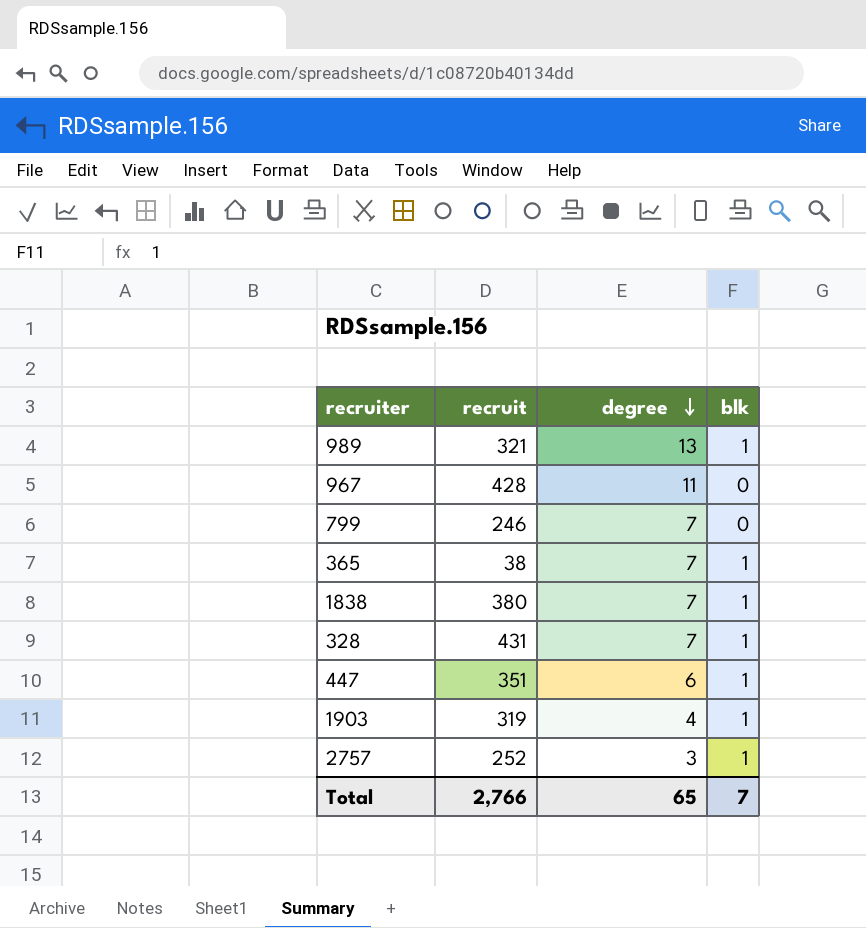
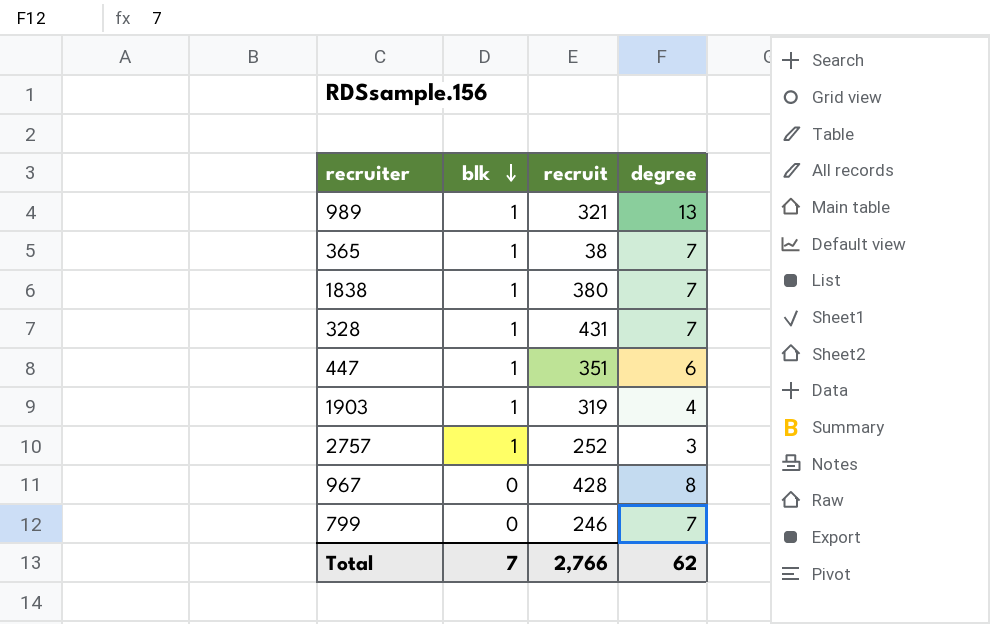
row order: degree descending -> blk descending
column blk | position: 4 -> 2
967 | degree: 11 -> 8
Total | degree: 65 -> 62

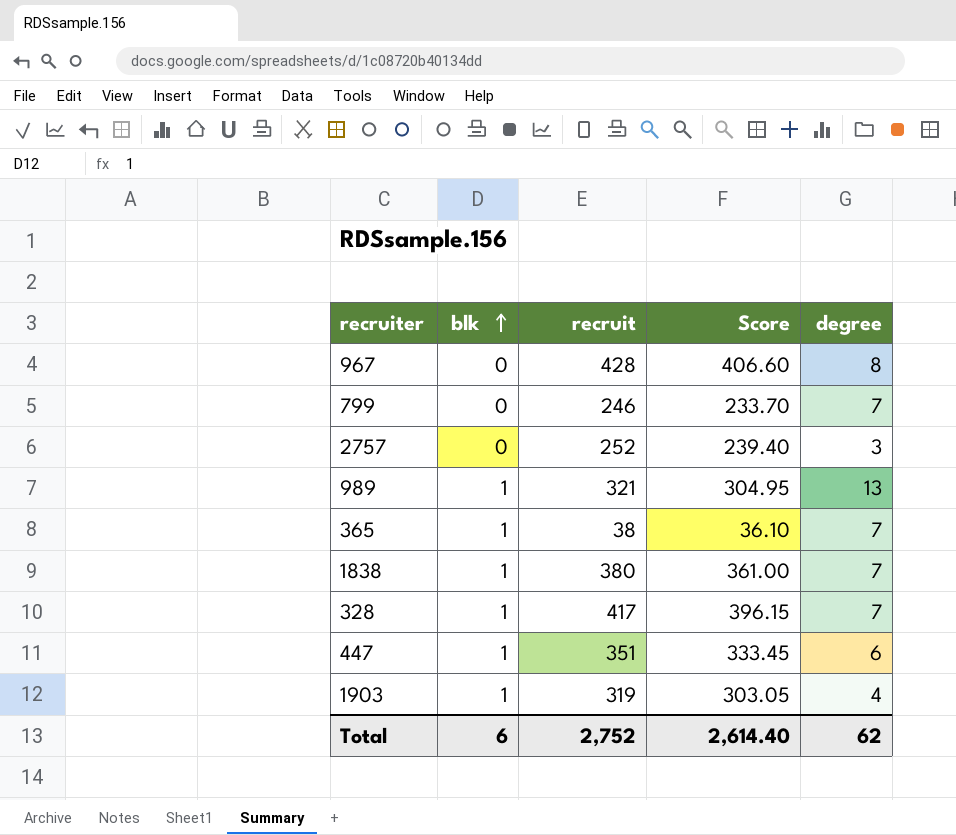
row order: blk descending -> blk ascending
column Score | formula: none -> [recruit] * 0.95
2757 | blk: 1 -> 0
328 | recruit: 431 -> 417
Total | blk: 7 -> 6
Total | recruit: 2,766 -> 2,752

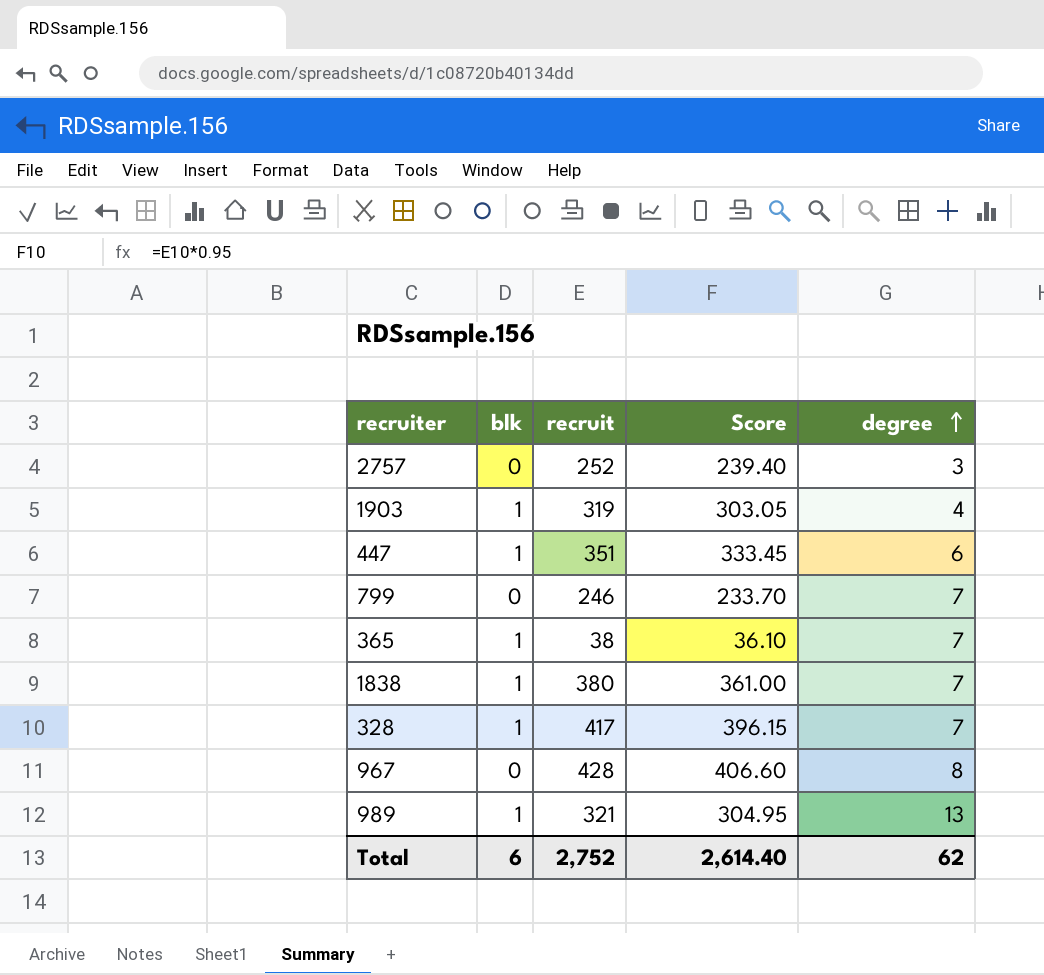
row order: blk ascending -> degree ascending

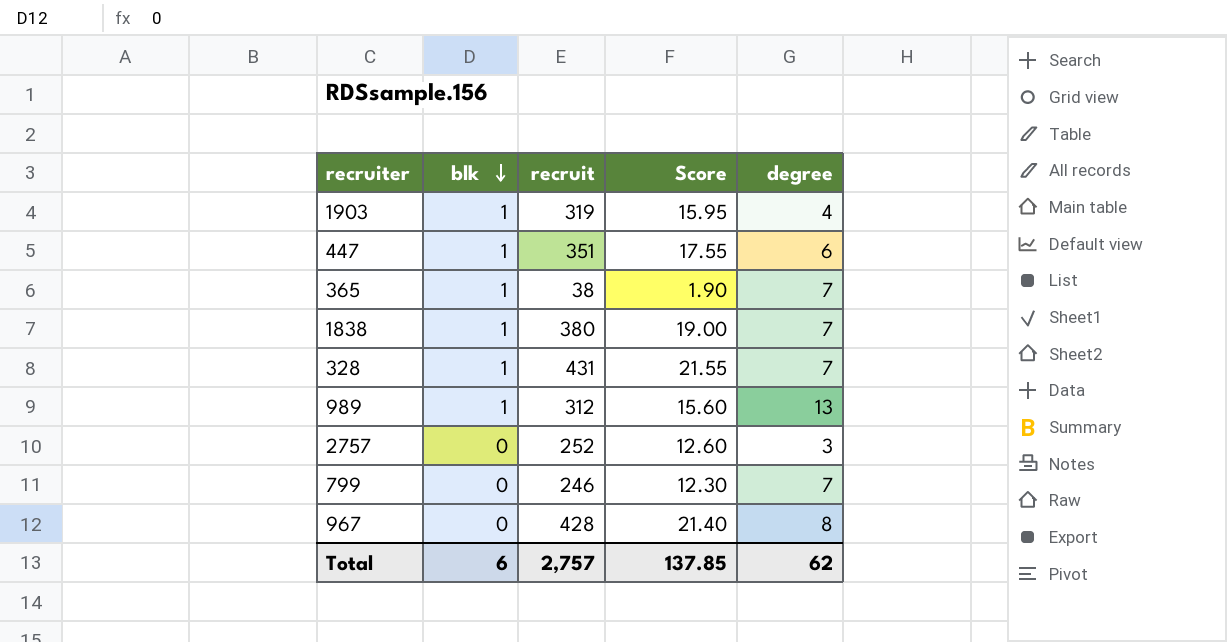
row order: degree ascending -> blk descending
column Score | formula: [recruit] * 0.95 -> [recruit] * 0.05
328 | recruit: 417 -> 431
989 | recruit: 321 -> 312
Total | recruit: 2,752 -> 2,757
Total | Score: 2,614.40 -> 137.85

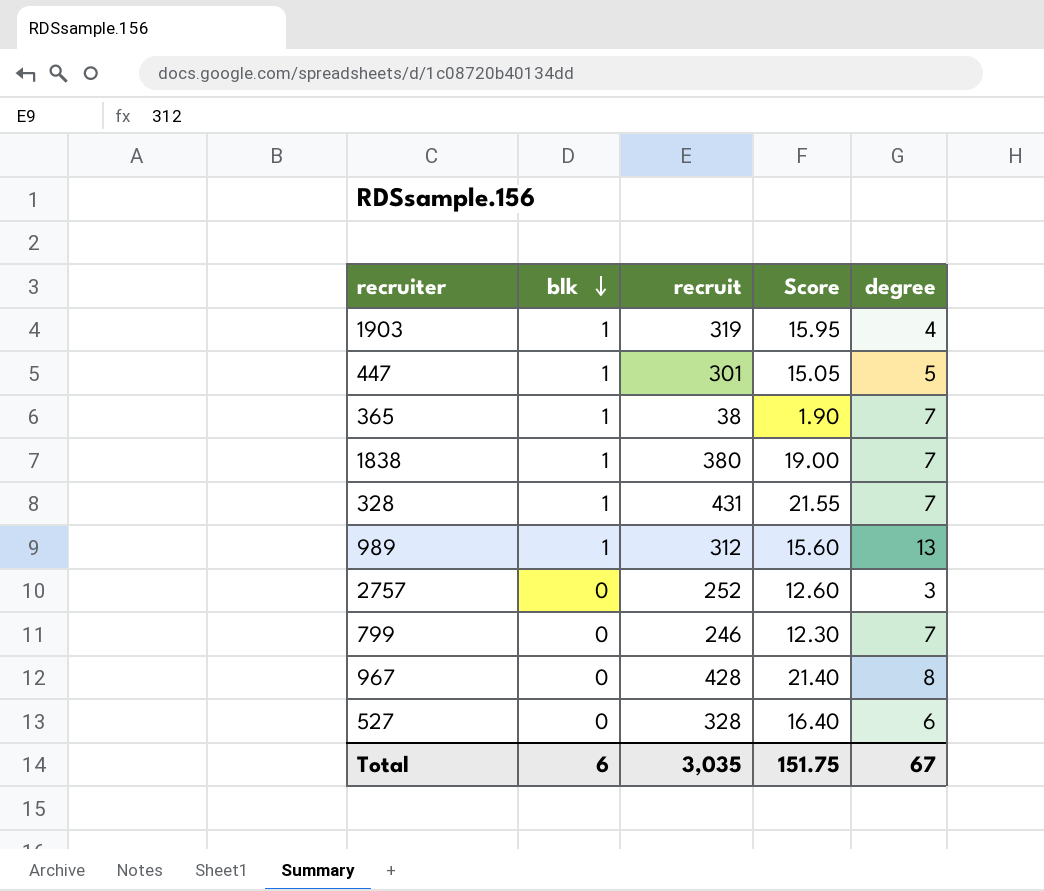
447 | recruit: 351 -> 301
447 | Score: 17.55 -> 15.05
447 | degree: 6 -> 5
row 527: none -> 0 | 328 | 16.40 | 6
Total | recruit: 2,757 -> 3,035
Total | Score: 137.85 -> 151.75
Total | degree: 62 -> 67

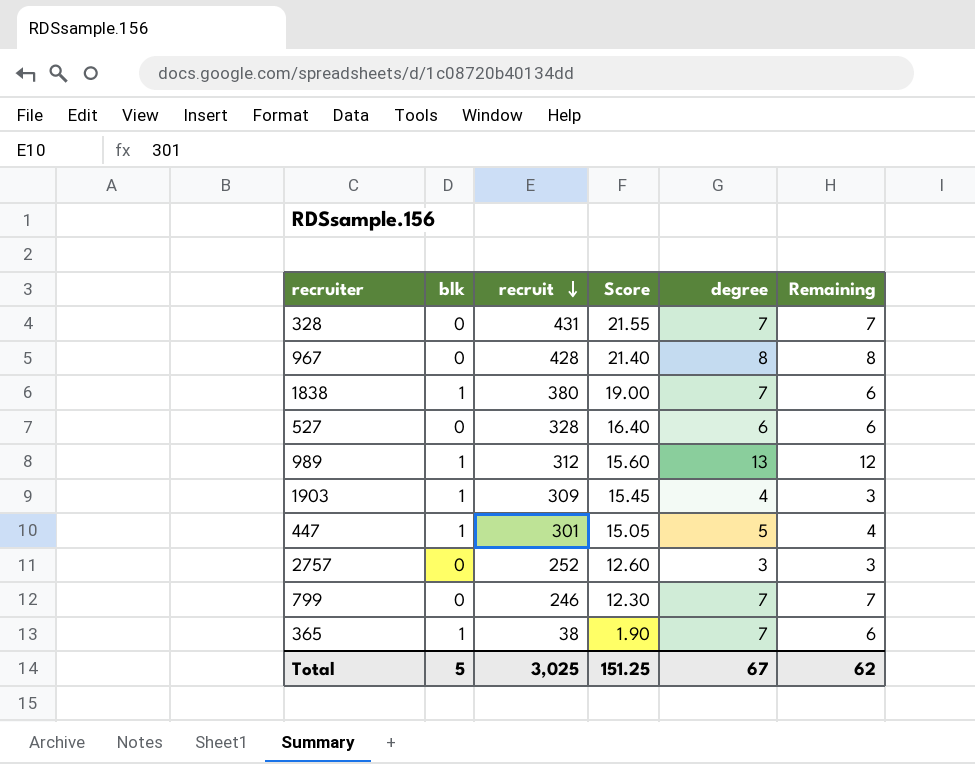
row order: blk descending -> recruit descending
column Remaining | formula: none -> [degree] - [blk]
328 | blk: 1 -> 0
1903 | recruit: 319 -> 309
1903 | Score: 15.95 -> 15.45
Total | blk: 6 -> 5
Total | recruit: 3,035 -> 3,025
Total | Score: 151.75 -> 151.25

